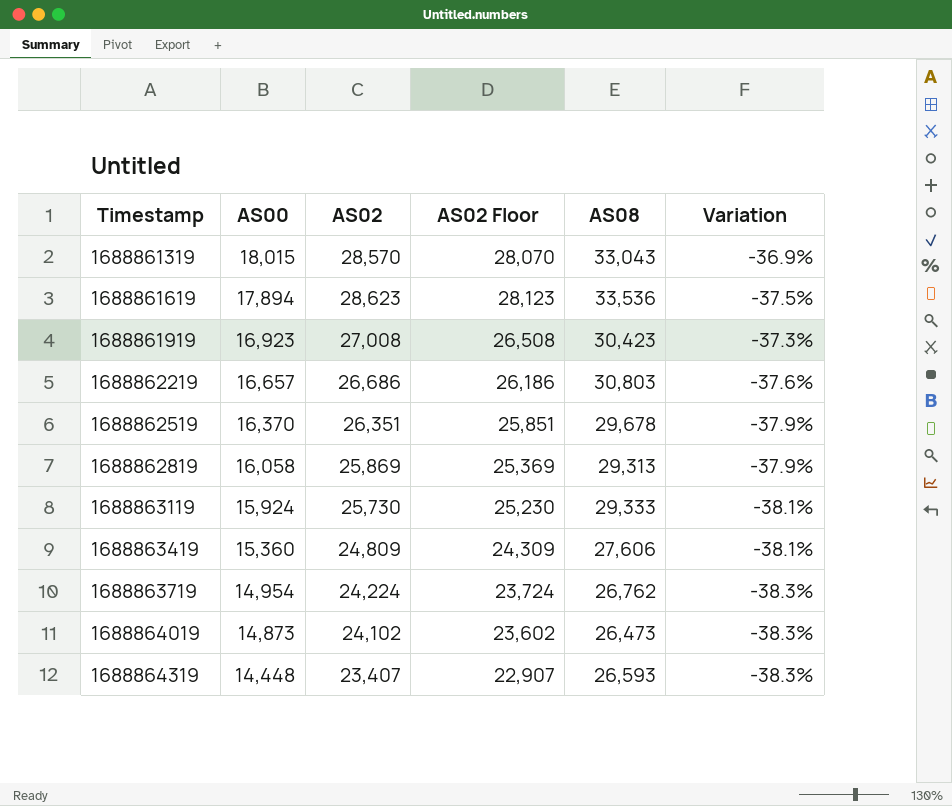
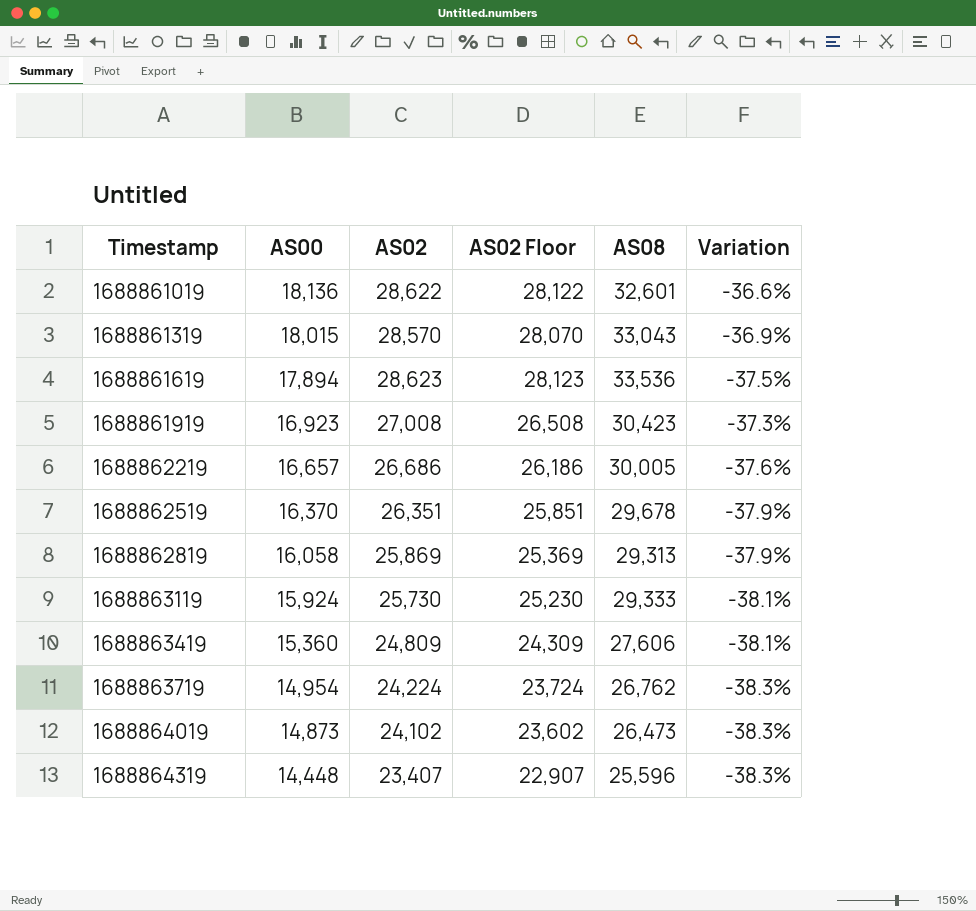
row 1688861019: none -> 18,136 | 28,622 | 28,122 | 32,601 | -36.6%
1688862219 | AS08: 30,803 -> 30,005
1688864319 | AS08: 26,593 -> 25,596

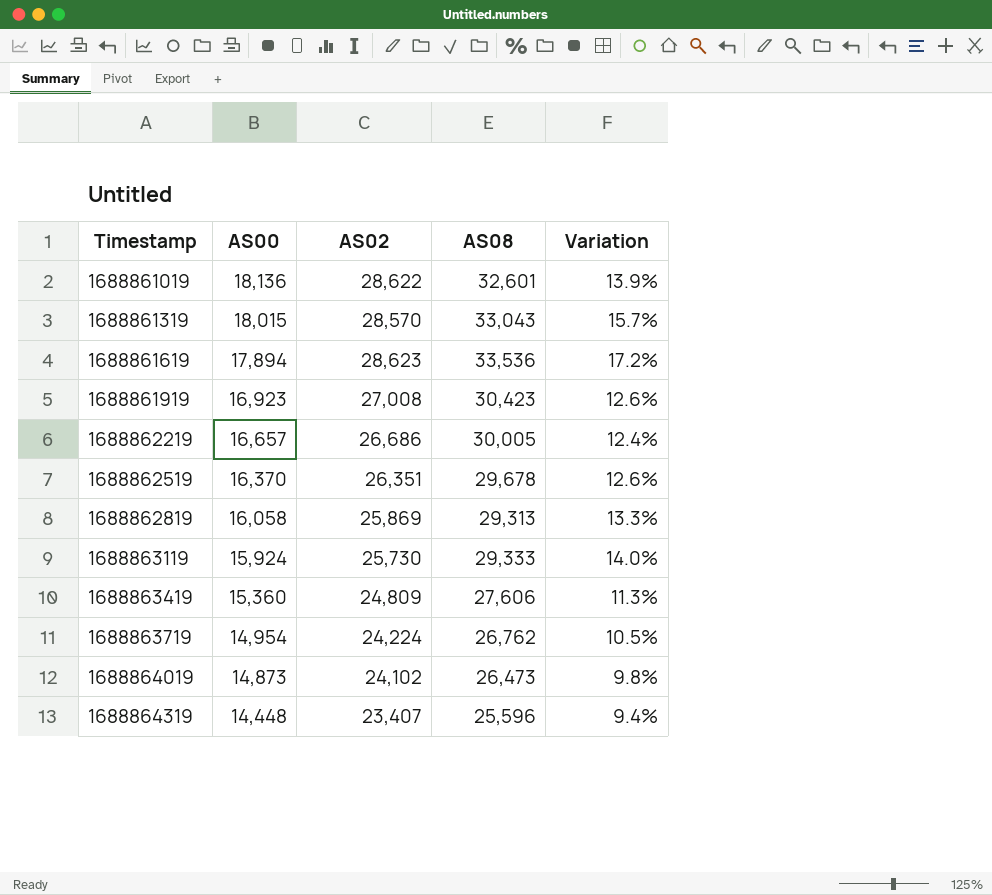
column AS02 Floor | formula: [AS02] - 500 -> none
column Variation | formula: ([AS00] - [AS02]) / [AS02] -> ([AS08] - [AS02]) / [AS02]

